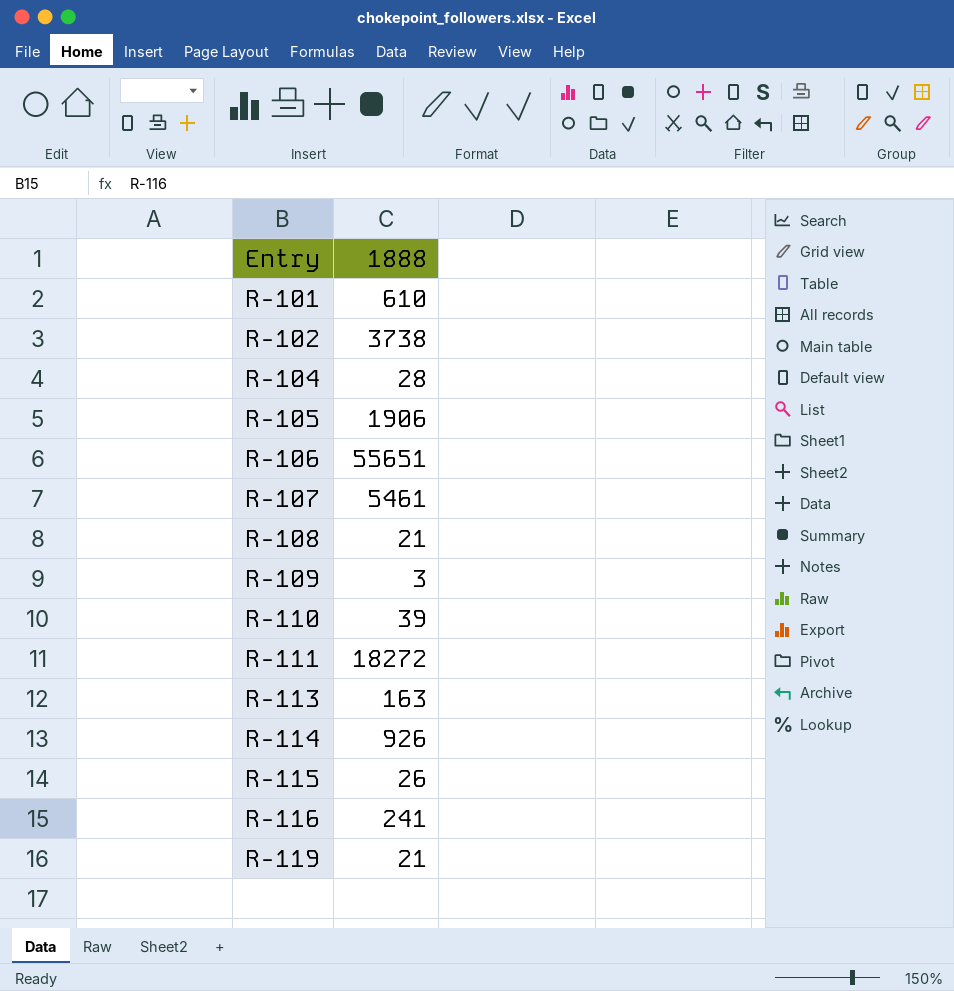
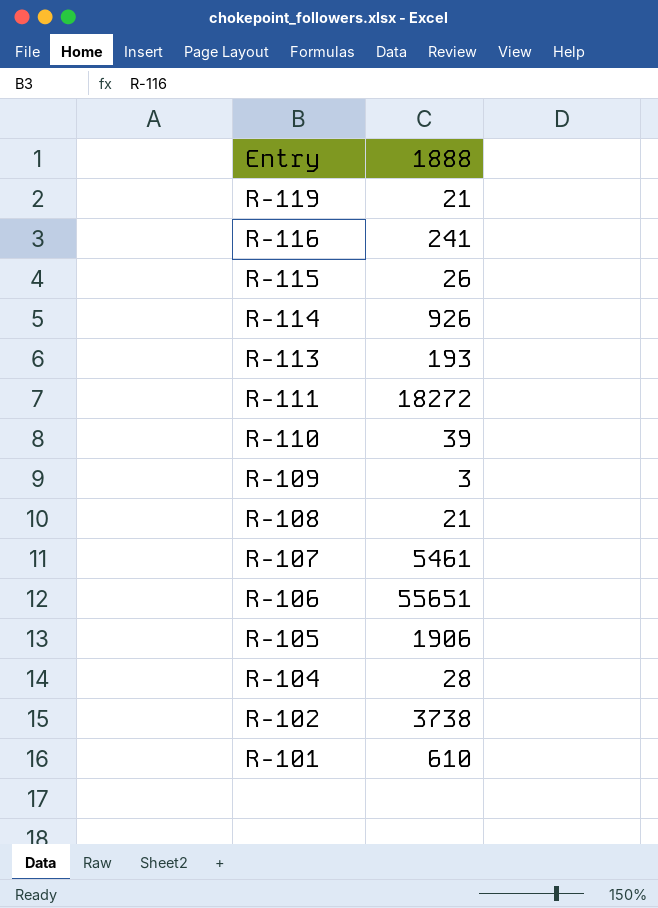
row order: Entry ascending -> Entry descending
R-113 | 1888: 163 -> 193

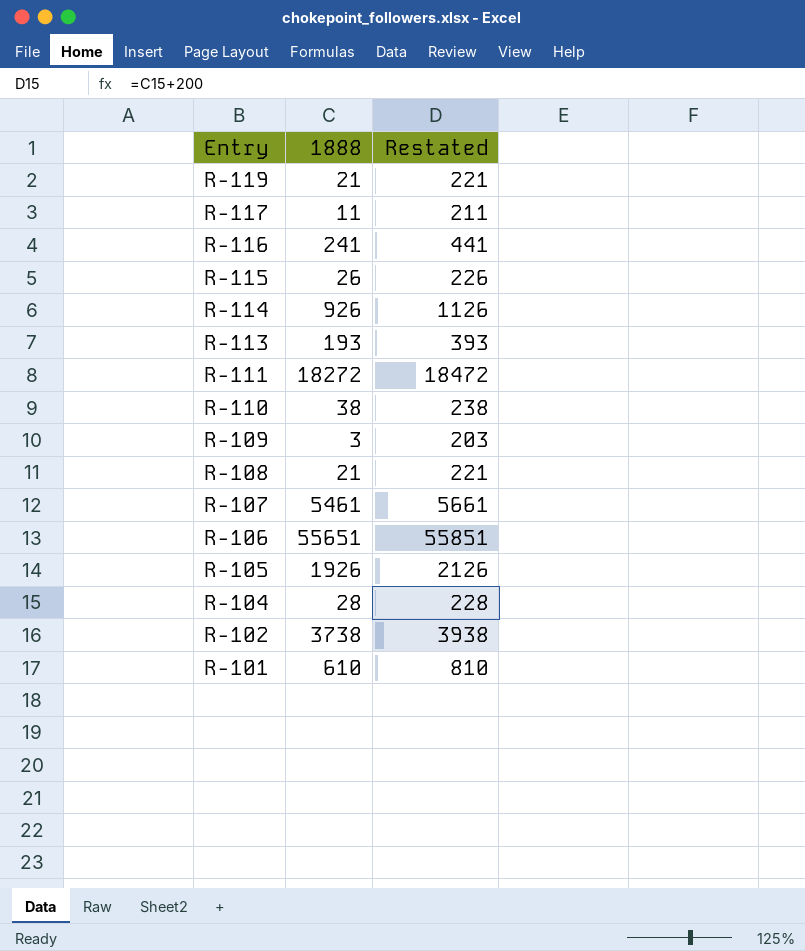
column Restated | formula: none -> [1888] + 200
row R-117: none -> 11 | 211
R-110 | 1888: 39 -> 38
R-105 | 1888: 1906 -> 1926

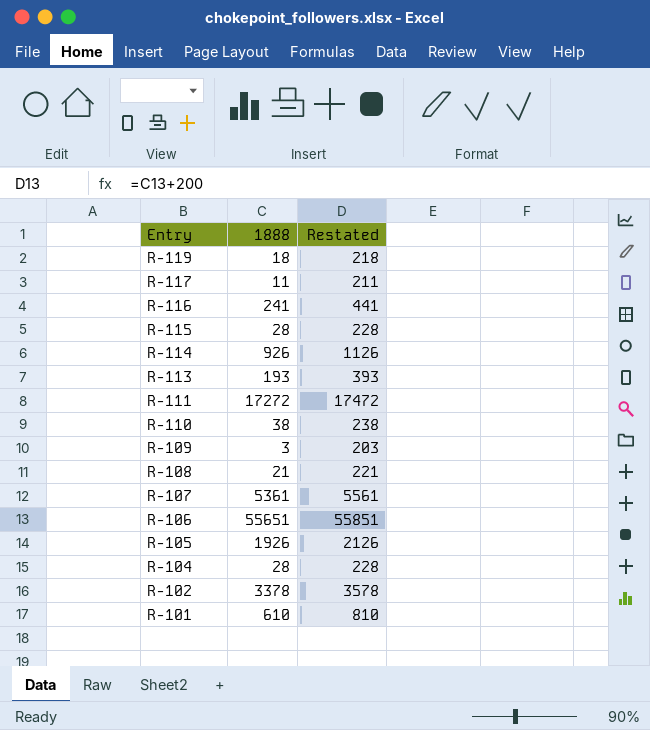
R-119 | 1888: 21 -> 18
R-119 | Restated: 221 -> 218
R-115 | 1888: 26 -> 28
R-115 | Restated: 226 -> 228
R-111 | 1888: 18272 -> 17272
R-111 | Restated: 18472 -> 17472
R-107 | 1888: 5461 -> 5361
R-107 | Restated: 5661 -> 5561
R-102 | 1888: 3738 -> 3378
R-102 | Restated: 3938 -> 3578

